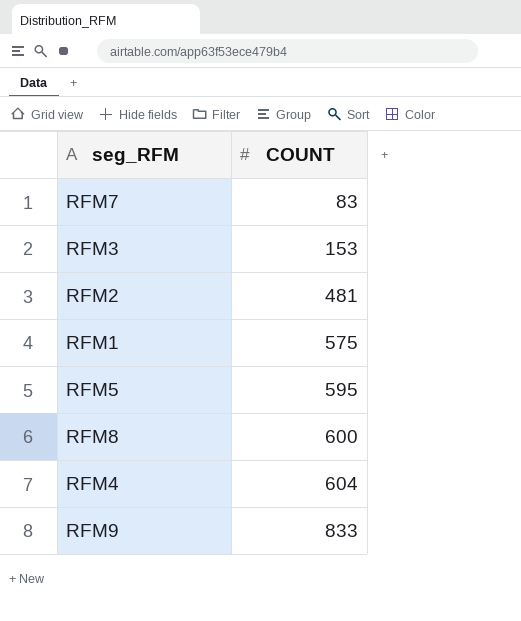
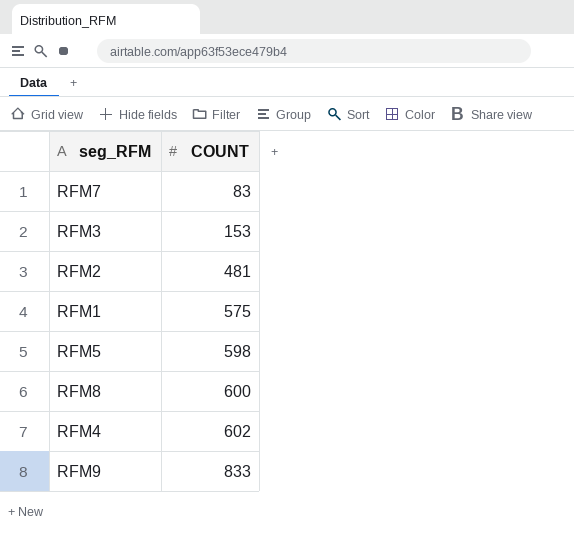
RFM5 | COUNT: 595 -> 598
RFM4 | COUNT: 604 -> 602

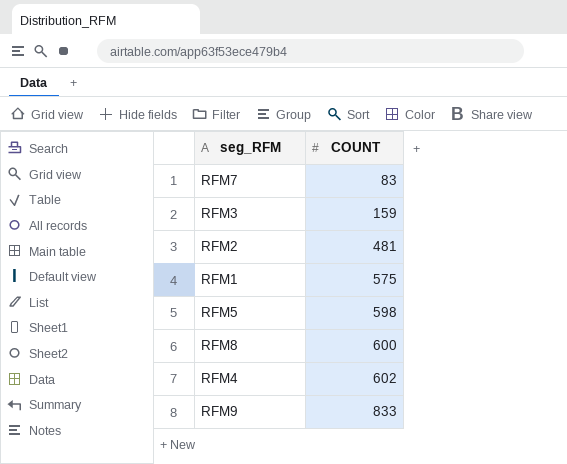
RFM3 | COUNT: 153 -> 159

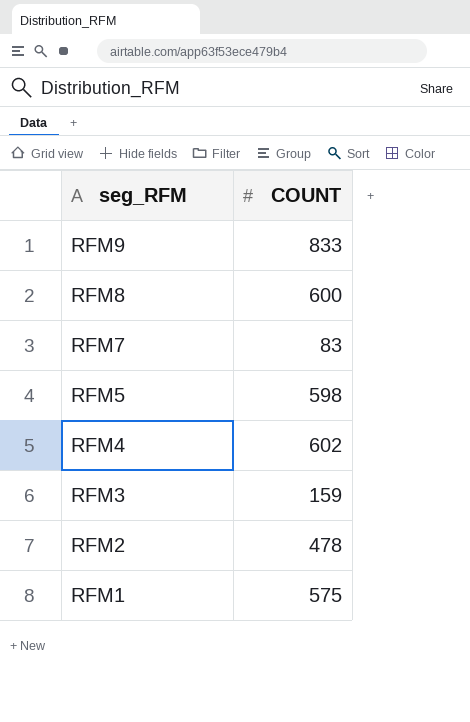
row order: COUNT ascending -> seg_RFM descending
RFM2 | COUNT: 481 -> 478

